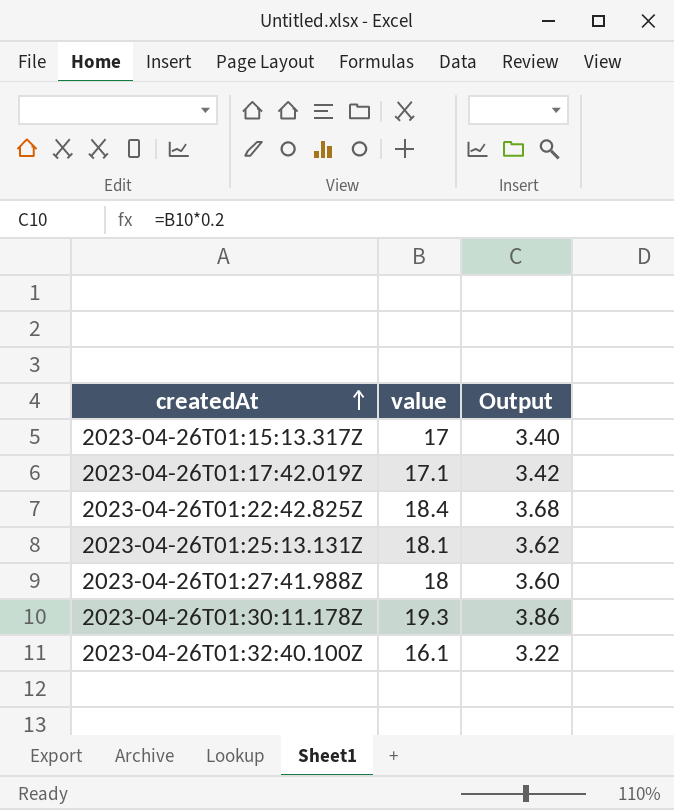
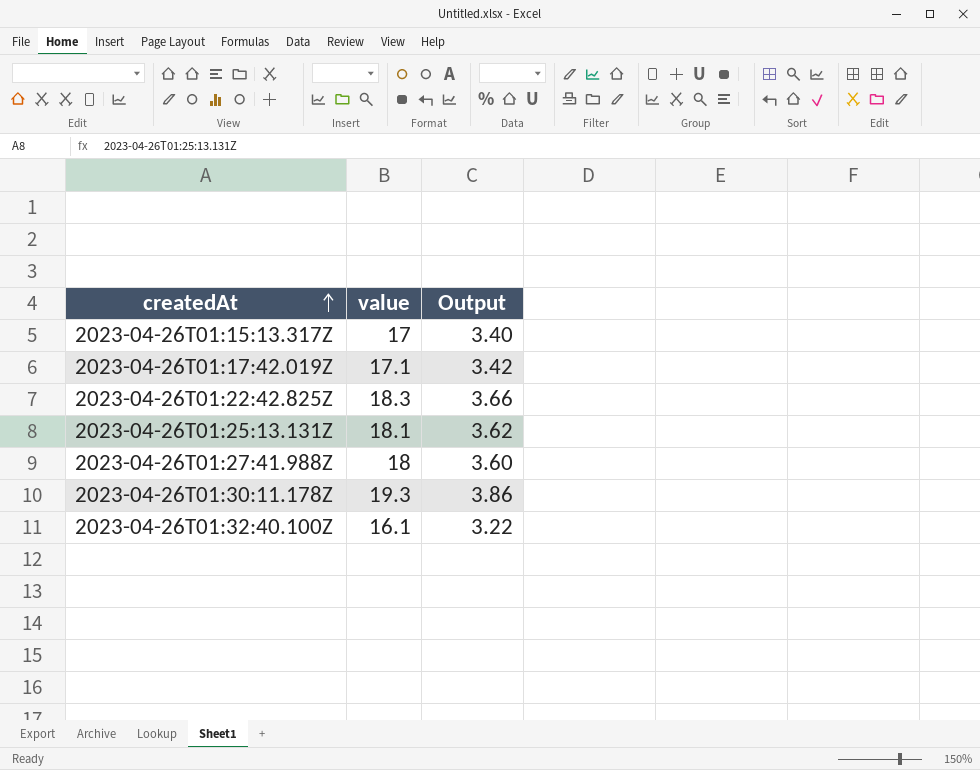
2023-04-26T01:22:42.825Z | value: 18.4 -> 18.3
2023-04-26T01:22:42.825Z | Output: 3.68 -> 3.66

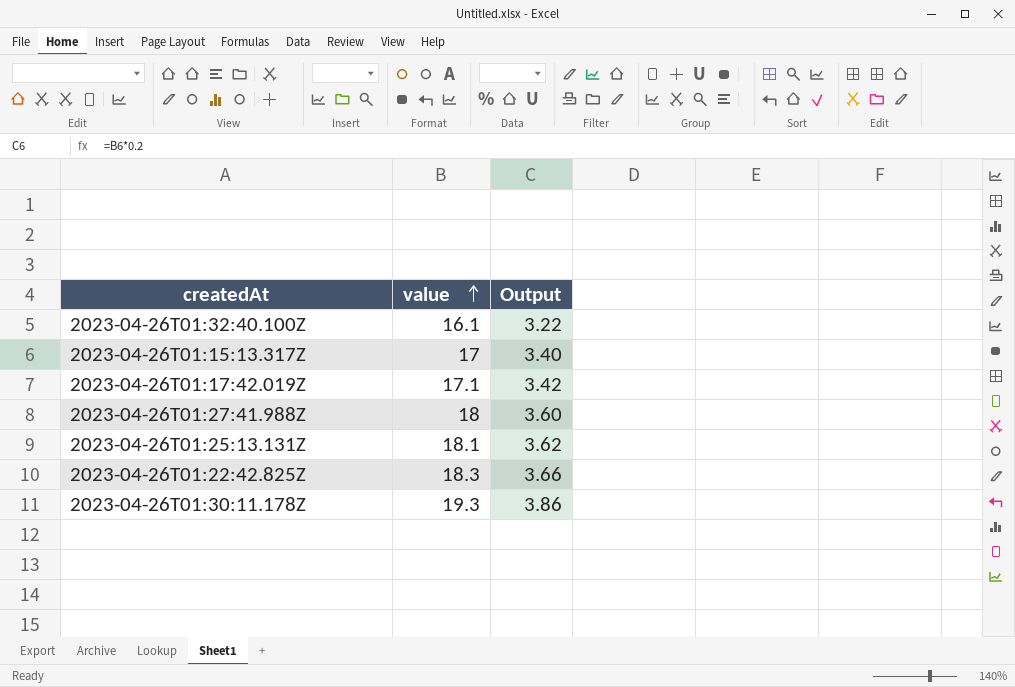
row order: createdAt ascending -> value ascending

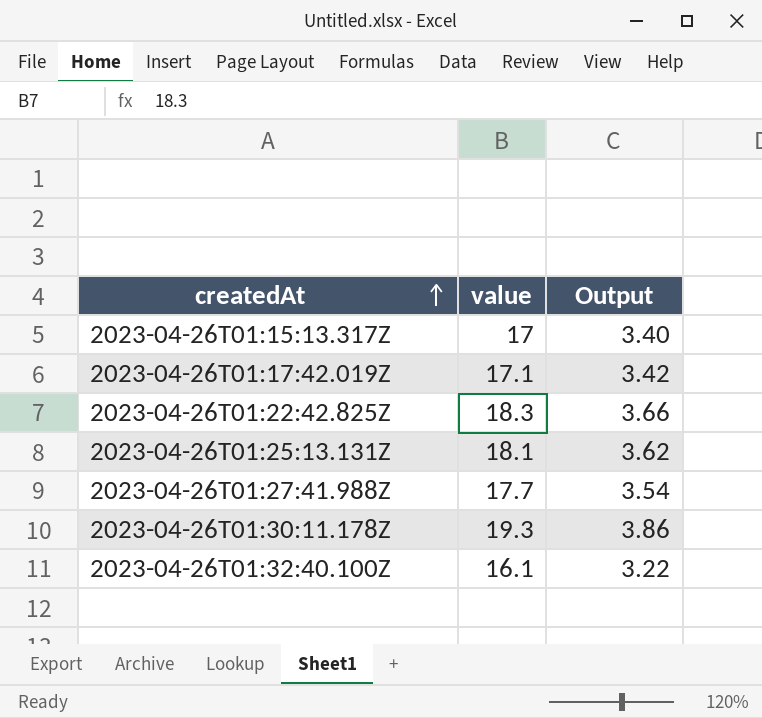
row order: value ascending -> createdAt ascending
2023-04-26T01:27:41.988Z | value: 18 -> 17.7
2023-04-26T01:27:41.988Z | Output: 3.60 -> 3.54

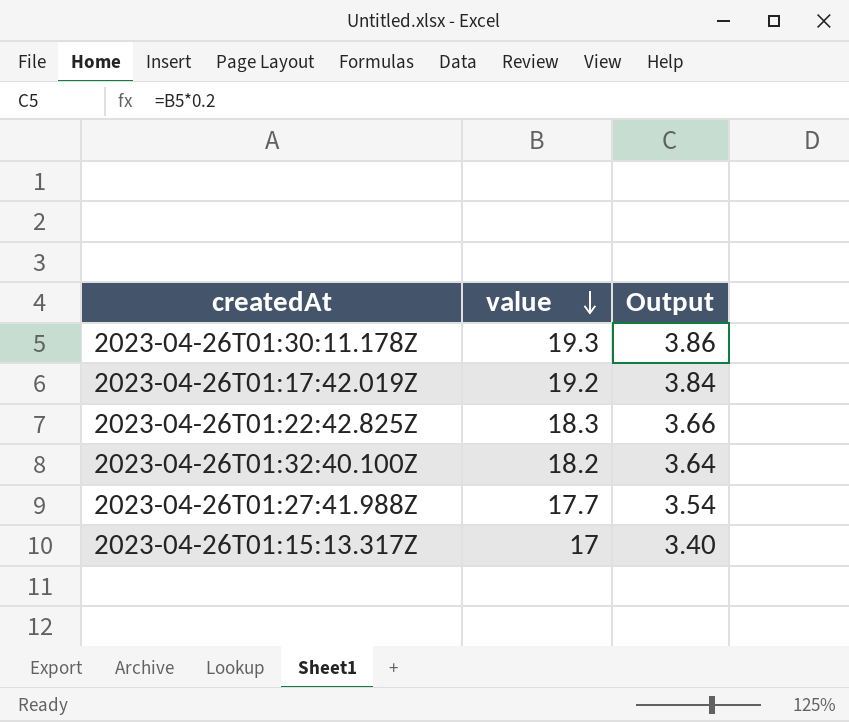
row order: createdAt ascending -> value descending
row 2023-04-26T01:25:13.131Z: 18.1 | 3.62 -> none
2023-04-26T01:17:42.019Z | value: 17.1 -> 19.2
2023-04-26T01:17:42.019Z | Output: 3.42 -> 3.84
2023-04-26T01:32:40.100Z | value: 16.1 -> 18.2
2023-04-26T01:32:40.100Z | Output: 3.22 -> 3.64

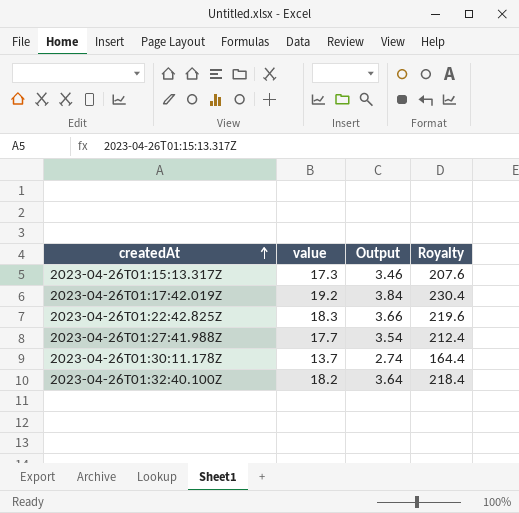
row order: value descending -> createdAt ascending
column Royalty | formula: none -> [value] * 12
2023-04-26T01:15:13.317Z | value: 17 -> 17.3
2023-04-26T01:15:13.317Z | Output: 3.40 -> 3.46
2023-04-26T01:30:11.178Z | value: 19.3 -> 13.7
2023-04-26T01:30:11.178Z | Output: 3.86 -> 2.74

